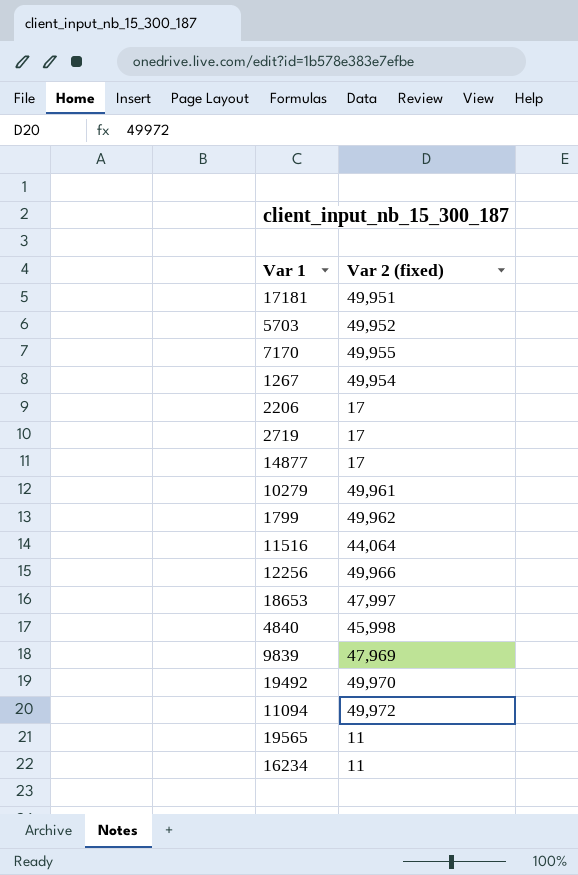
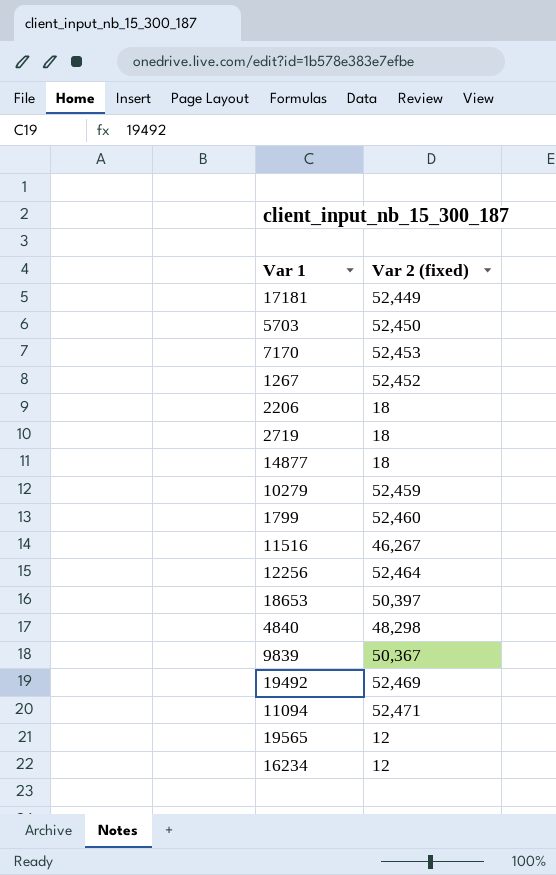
17181 | Var 2 (fixed): 49,951 -> 52,449
5703 | Var 2 (fixed): 49,952 -> 52,450
7170 | Var 2 (fixed): 49,955 -> 52,453
1267 | Var 2 (fixed): 49,954 -> 52,452
2206 | Var 2 (fixed): 17 -> 18
2719 | Var 2 (fixed): 17 -> 18
14877 | Var 2 (fixed): 17 -> 18
10279 | Var 2 (fixed): 49,961 -> 52,459
1799 | Var 2 (fixed): 49,962 -> 52,460
11516 | Var 2 (fixed): 44,064 -> 46,267
12256 | Var 2 (fixed): 49,966 -> 52,464
18653 | Var 2 (fixed): 47,997 -> 50,397
4840 | Var 2 (fixed): 45,998 -> 48,298
9839 | Var 2 (fixed): 47,969 -> 50,367
19492 | Var 2 (fixed): 49,970 -> 52,469
11094 | Var 2 (fixed): 49,972 -> 52,471
19565 | Var 2 (fixed): 11 -> 12
16234 | Var 2 (fixed): 11 -> 12

